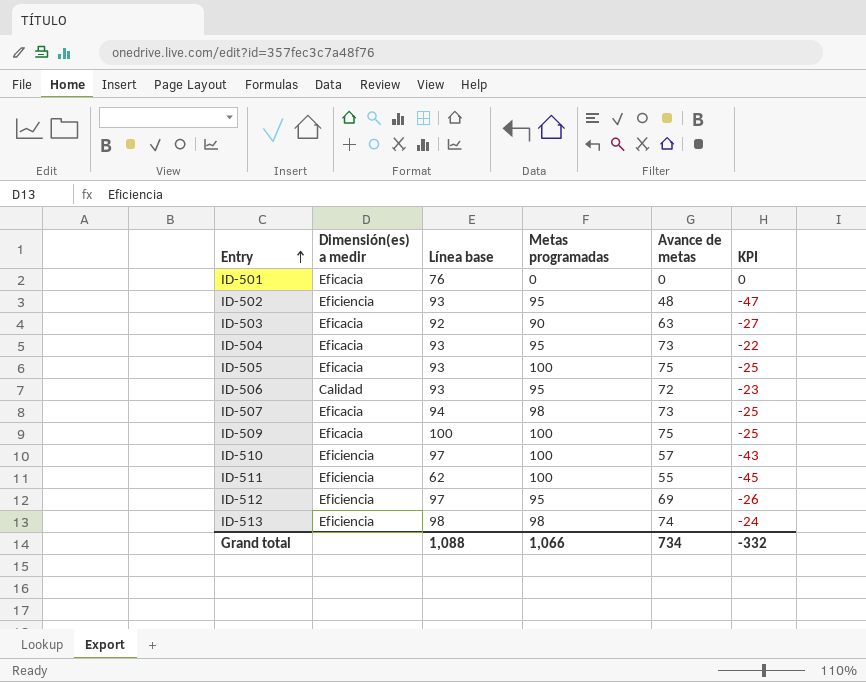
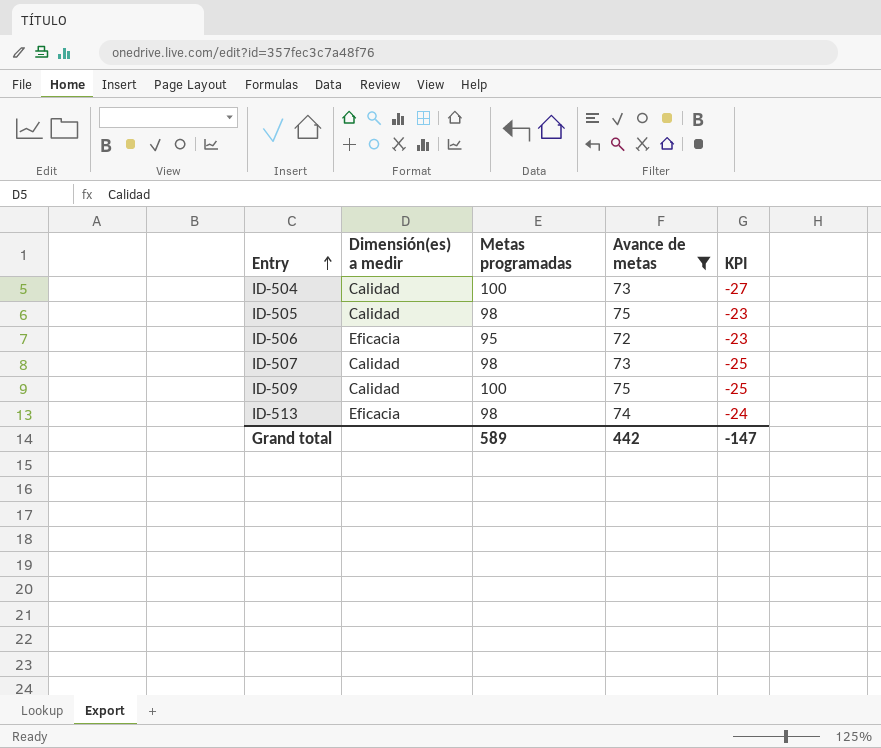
filter: none -> Avance de metas >= 72
column Línea base | position: 3 -> none
ID-504 | Dimensión(es) a medir: Eficacia -> Calidad
ID-504 | Metas programadas: 95 -> 100
ID-504 | KPI: -22 -> -27
ID-505 | Dimensión(es) a medir: Eficacia -> Calidad
ID-505 | Metas programadas: 100 -> 98
ID-505 | KPI: -25 -> -23
ID-506 | Dimensión(es) a medir: Calidad -> Eficacia
ID-507 | Dimensión(es) a medir: Eficacia -> Calidad
ID-509 | Dimensión(es) a medir: Eficacia -> Calidad
ID-513 | Dimensión(es) a medir: Eficiencia -> Eficacia
Grand total | Metas programadas: 1,066 -> 589
Grand total | Avance de metas: 734 -> 442
Grand total | KPI: -332 -> -147

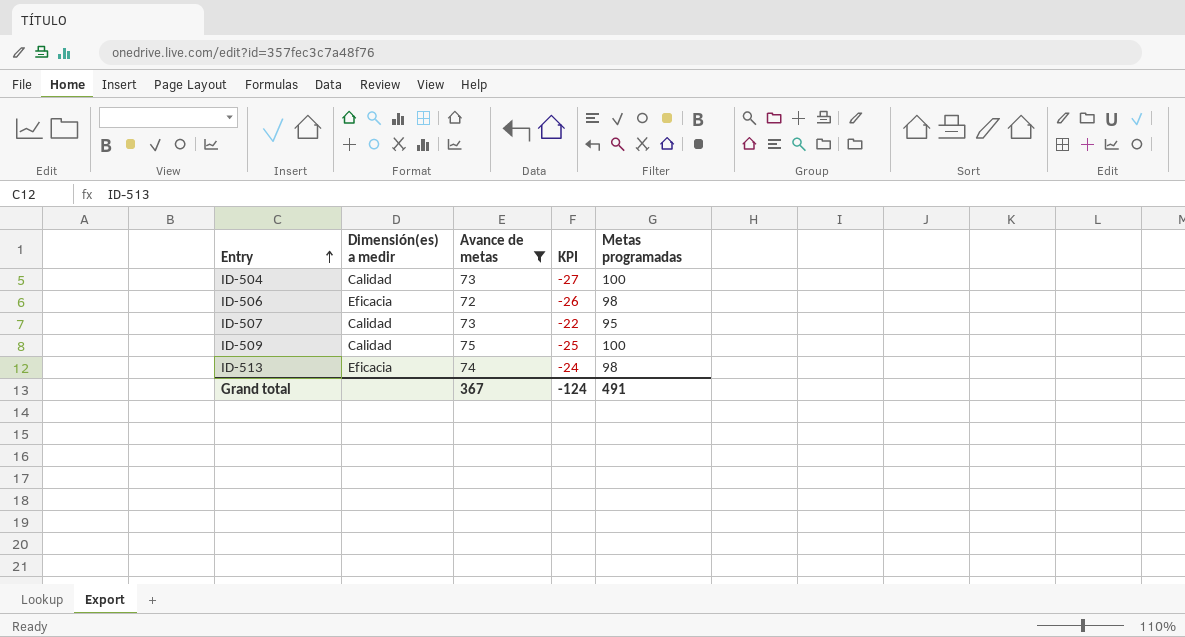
column Metas programadas | position: 3 -> 5
row ID-505: Calidad | 98 | 75 | -23 -> none
ID-506 | KPI: -23 -> -26
ID-506 | Metas programadas: 95 -> 98
ID-507 | KPI: -25 -> -22
ID-507 | Metas programadas: 98 -> 95
Grand total | Avance de metas: 442 -> 367
Grand total | KPI: -147 -> -124
Grand total | Metas programadas: 589 -> 491

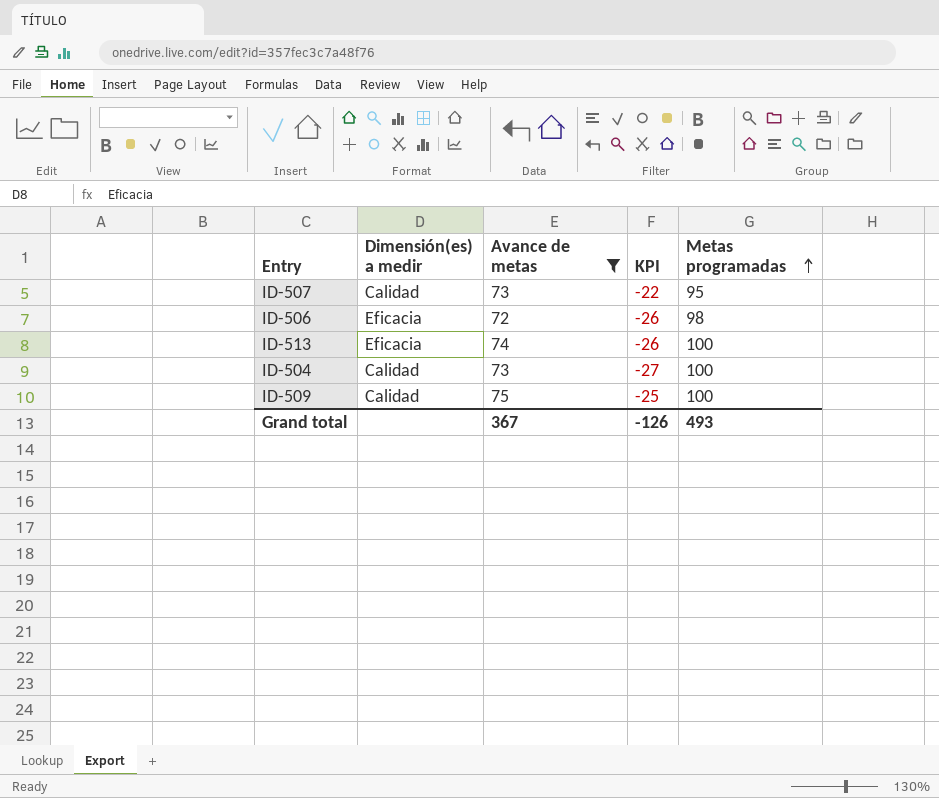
row order: Entry ascending -> Metas programadas ascending
ID-513 | KPI: -24 -> -26
ID-513 | Metas programadas: 98 -> 100
Grand total | KPI: -124 -> -126
Grand total | Metas programadas: 491 -> 493

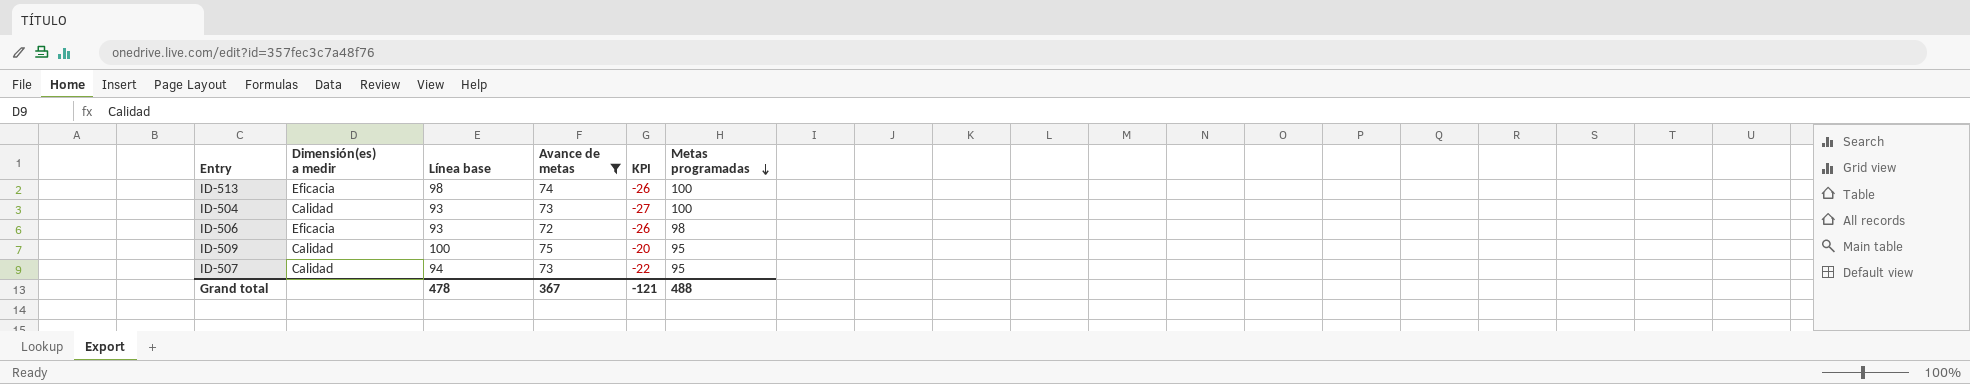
row order: Metas programadas ascending -> Metas programadas descending
column Línea base | position: none -> 3
ID-509 | KPI: -25 -> -20
ID-509 | Metas programadas: 100 -> 95
Grand total | KPI: -126 -> -121
Grand total | Metas programadas: 493 -> 488

